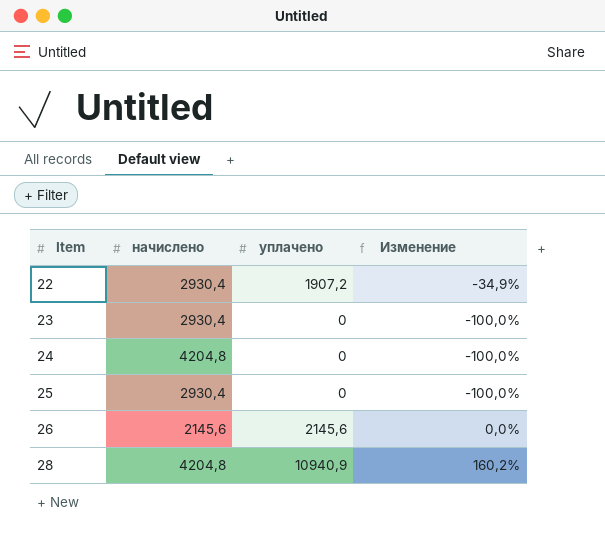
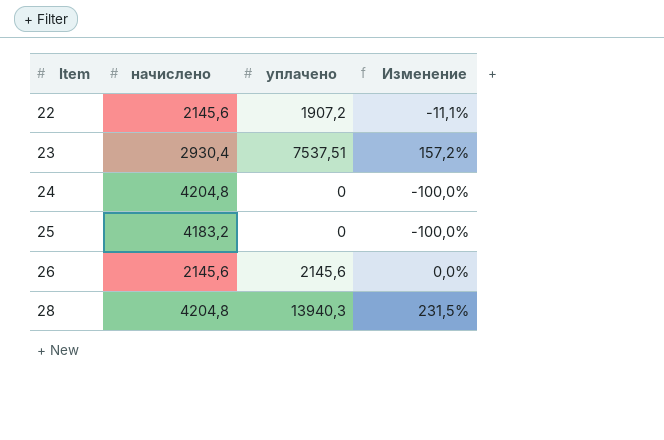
22 | начислено: 2930,4 -> 2145,6
22 | Изменение: -34,9% -> -11,1%
23 | уплачено: 0 -> 7537,51
23 | Изменение: -100,0% -> 157,2%
25 | начислено: 2930,4 -> 4183,2
28 | уплачено: 10940,9 -> 13940,3
28 | Изменение: 160,2% -> 231,5%

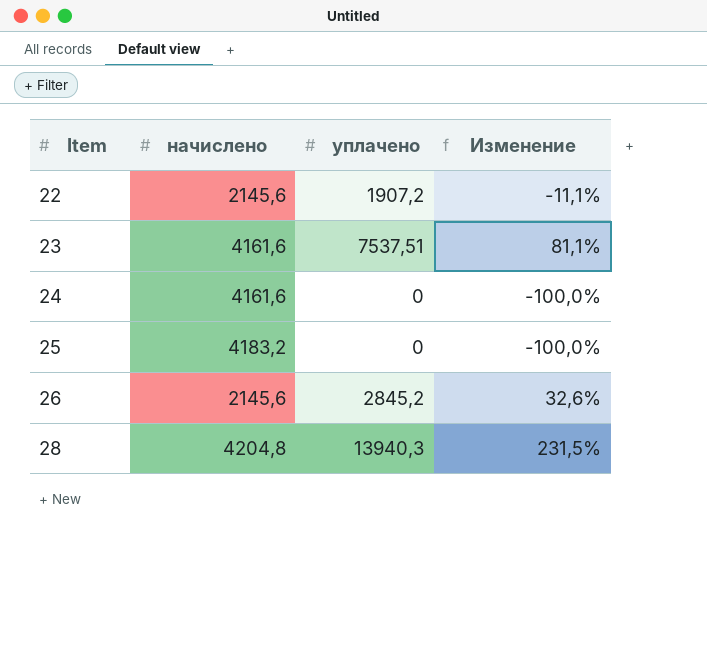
23 | начислено: 2930,4 -> 4161,6
23 | Изменение: 157,2% -> 81,1%
24 | начислено: 4204,8 -> 4161,6
26 | уплачено: 2145,6 -> 2845,2
26 | Изменение: 0,0% -> 32,6%

